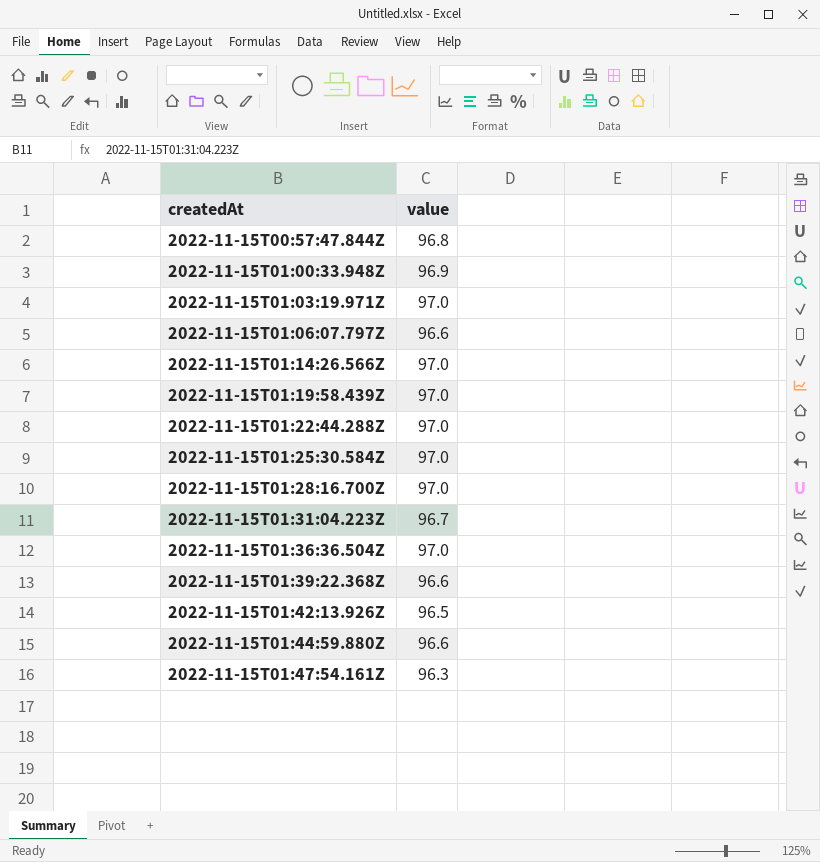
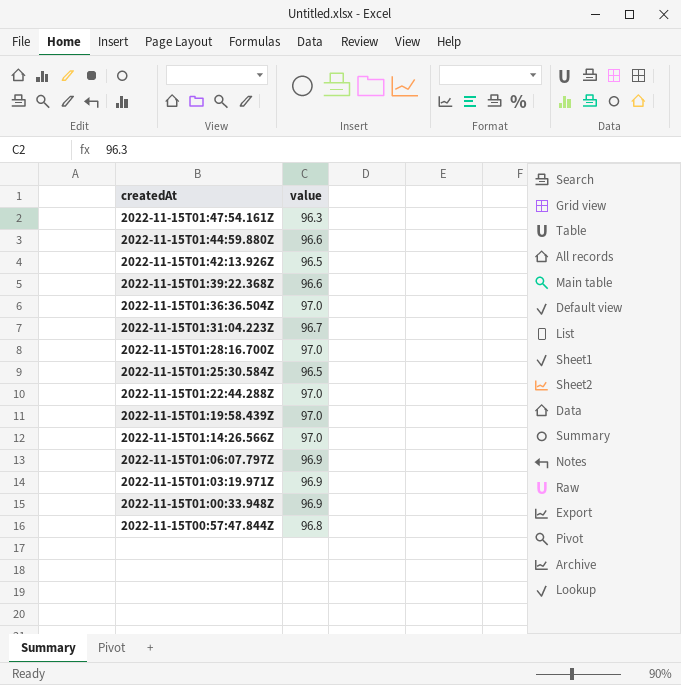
row order: createdAt ascending -> createdAt descending
2022-11-15T01:25:30.584Z | value: 97.0 -> 96.5
2022-11-15T01:06:07.797Z | value: 96.6 -> 96.9
2022-11-15T01:03:19.971Z | value: 97.0 -> 96.9

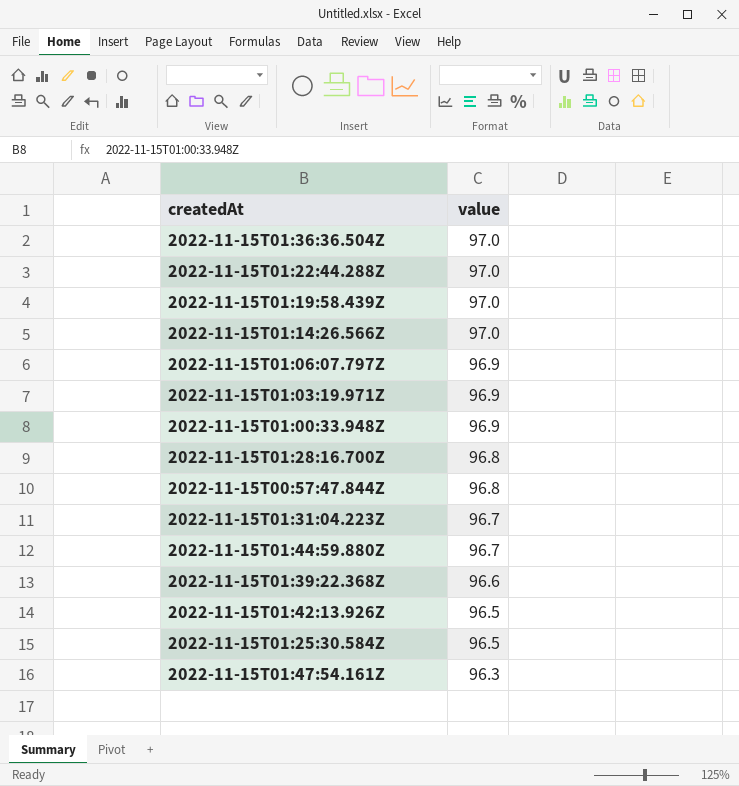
row order: createdAt descending -> value descending
2022-11-15T01:28:16.700Z | value: 97.0 -> 96.8
2022-11-15T01:44:59.880Z | value: 96.6 -> 96.7

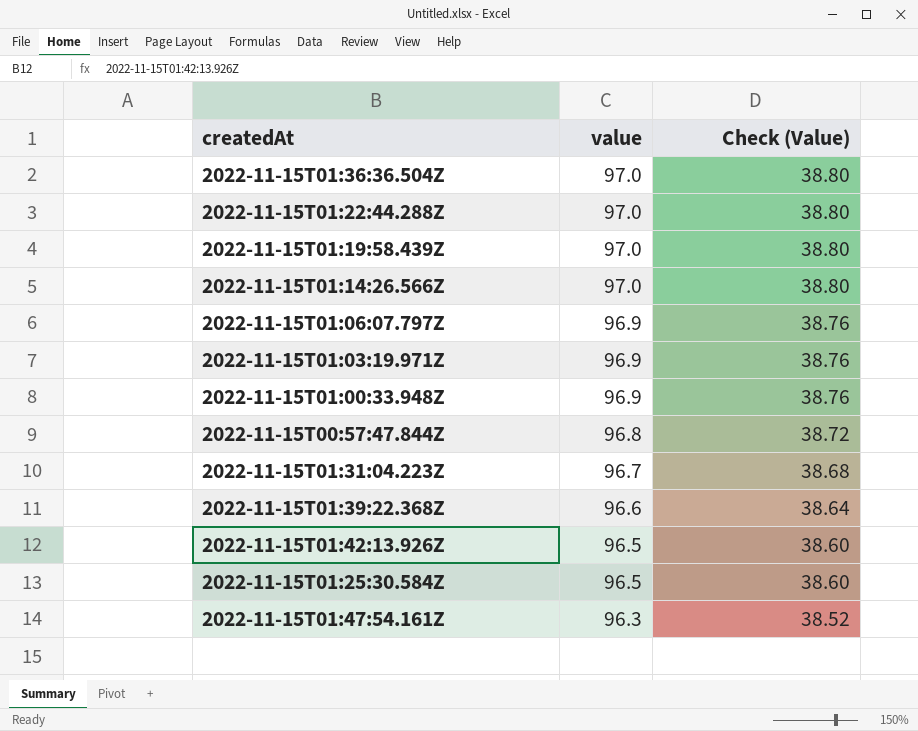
column Check (Value) | formula: none -> [value] * 0.4
row 2022-11-15T01:28:16.700Z: 96.8 -> none
row 2022-11-15T01:44:59.880Z: 96.7 -> none

